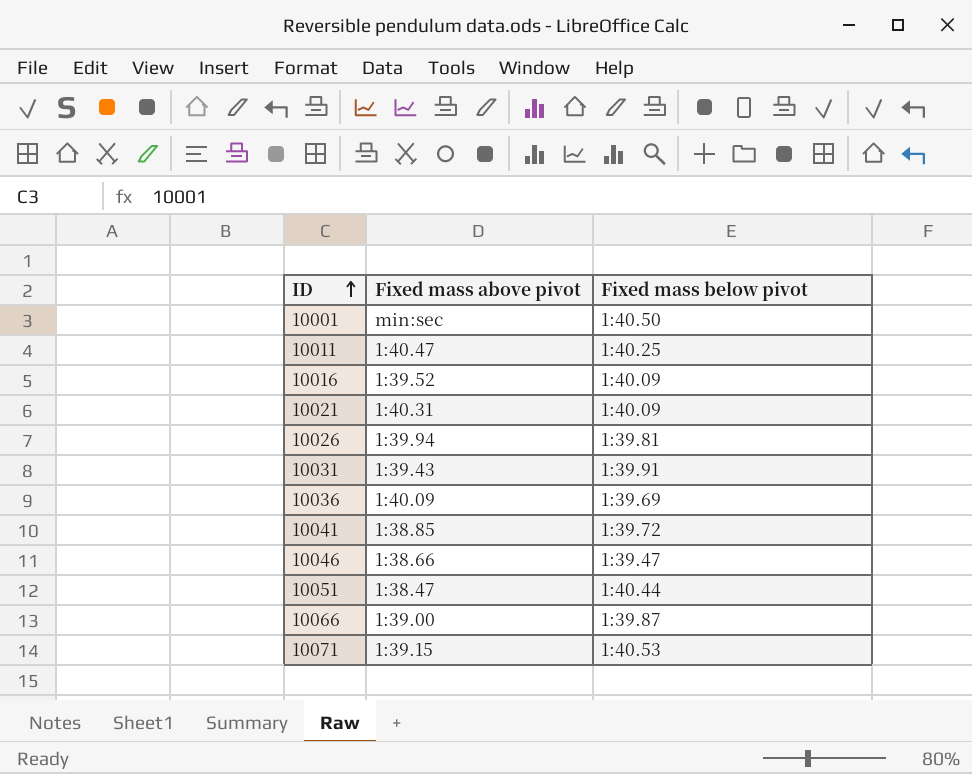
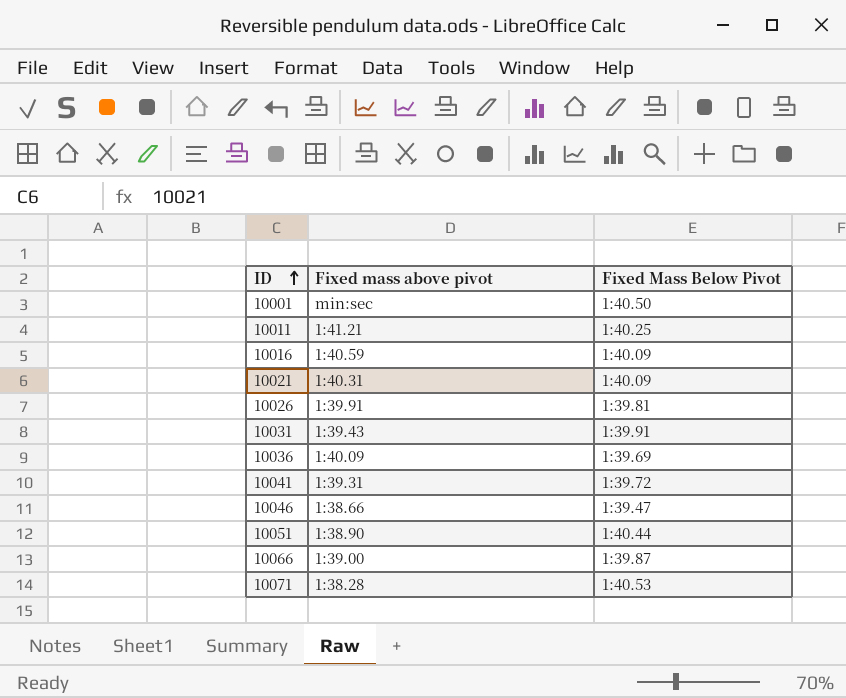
column name: Fixed mass below pivot -> Fixed Mass Below Pivot
10011 | Fixed mass above pivot: 1:40.47 -> 1:41.21
10016 | Fixed mass above pivot: 1:39.52 -> 1:40.59
10026 | Fixed mass above pivot: 1:39.94 -> 1:39.91
10041 | Fixed mass above pivot: 1:38.85 -> 1:39.31
10051 | Fixed mass above pivot: 1:38.47 -> 1:38.90
10071 | Fixed mass above pivot: 1:39.15 -> 1:38.28

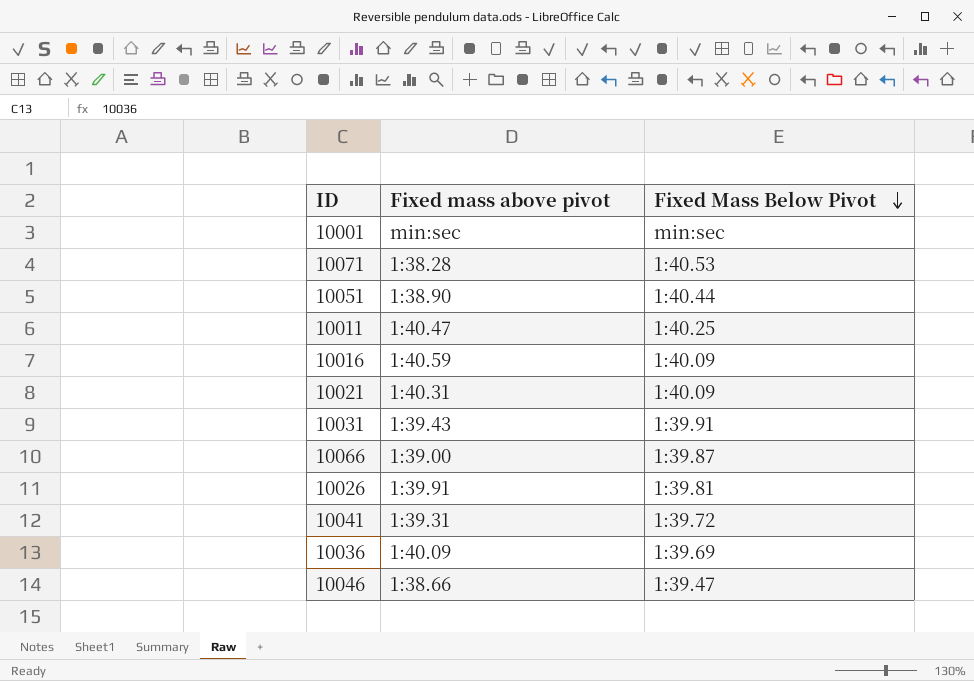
row order: ID ascending -> Fixed Mass Below Pivot descending
10001 | Fixed Mass Below Pivot: 1:40.50 -> min:sec
10011 | Fixed mass above pivot: 1:41.21 -> 1:40.47

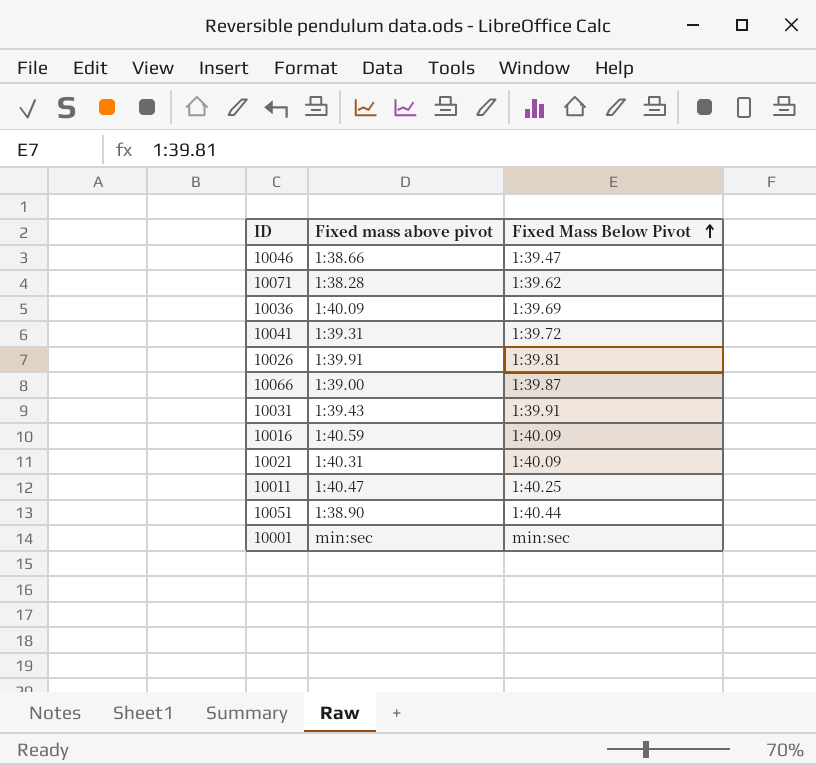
row order: Fixed Mass Below Pivot descending -> Fixed Mass Below Pivot ascending
10071 | Fixed Mass Below Pivot: 1:40.53 -> 1:39.62

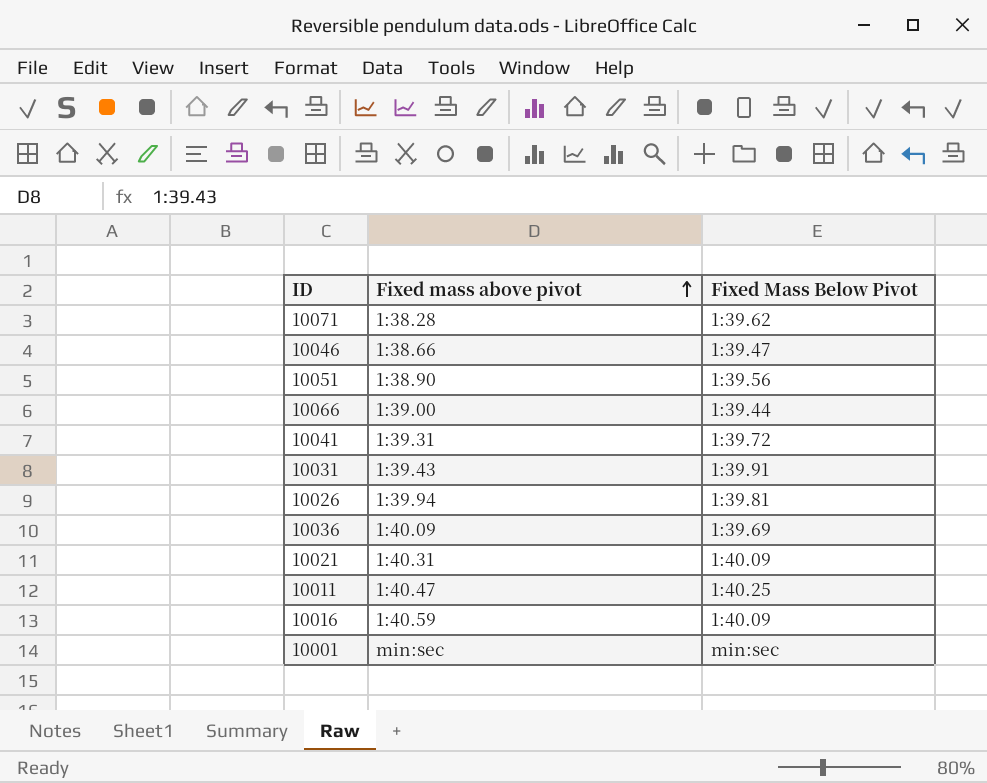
row order: Fixed Mass Below Pivot ascending -> Fixed mass above pivot ascending
10051 | Fixed Mass Below Pivot: 1:40.44 -> 1:39.56
10066 | Fixed Mass Below Pivot: 1:39.87 -> 1:39.44
10026 | Fixed mass above pivot: 1:39.91 -> 1:39.94

